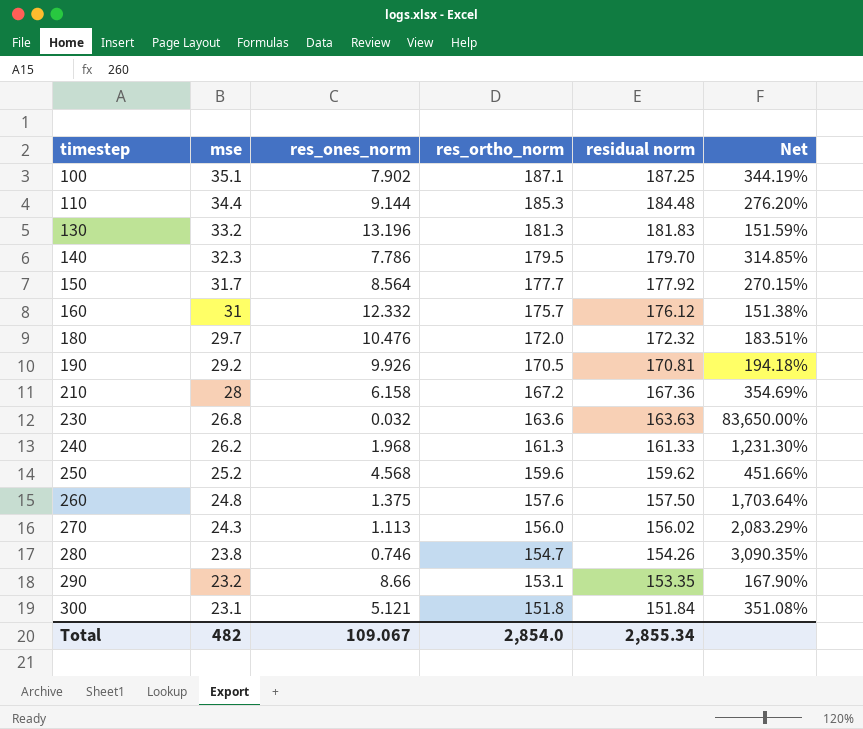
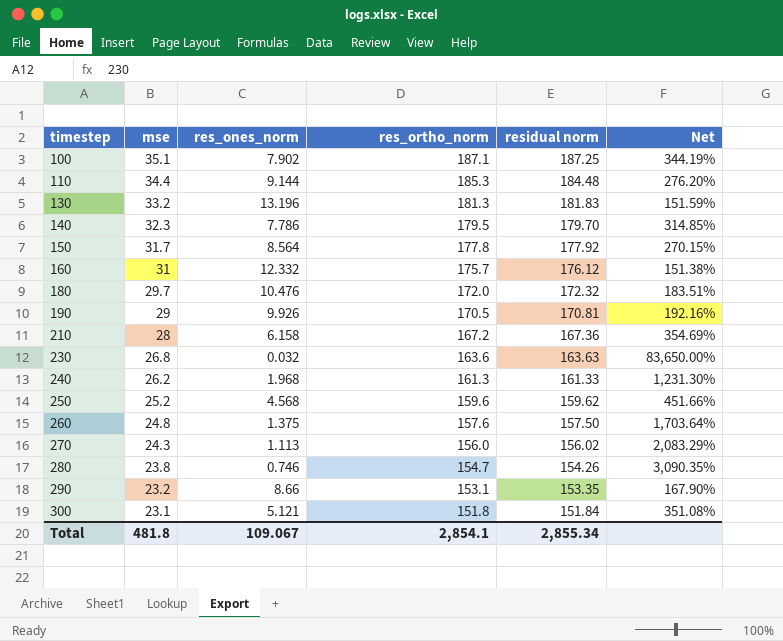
150 | res_ortho_norm: 177.7 -> 177.8
190 | mse: 29.2 -> 29
190 | Net: 194.18% -> 192.16%
Total | mse: 482 -> 481.8
Total | res_ortho_norm: 2,854.0 -> 2,854.1

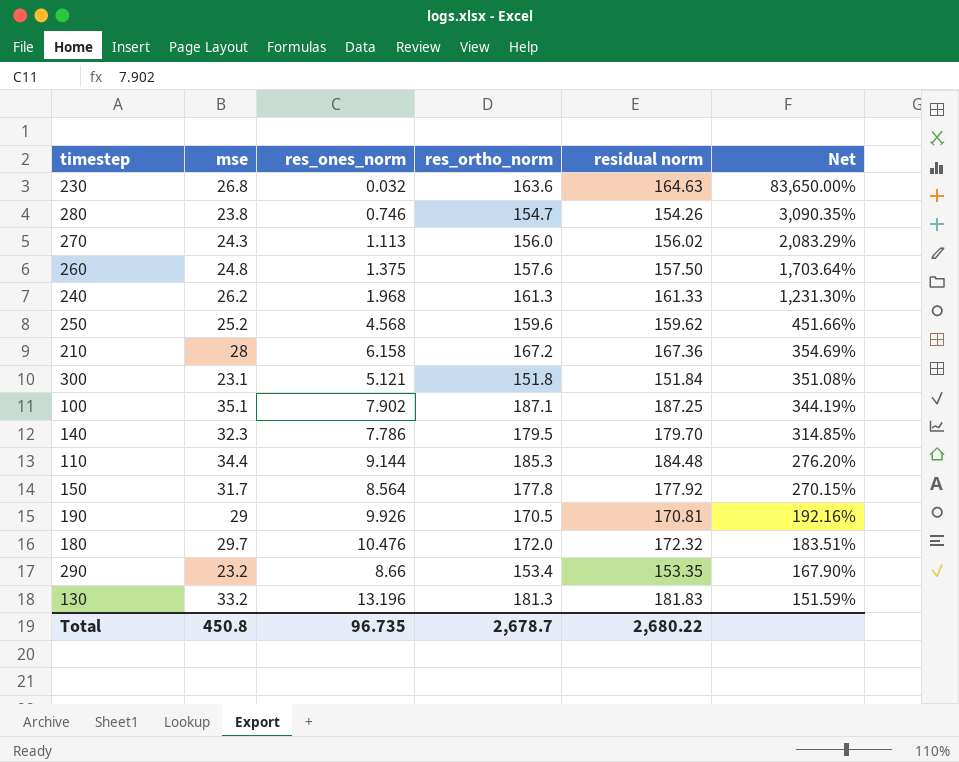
row order: timestep ascending -> Net descending
row 160: 31 | 12.332 | 175.7 | 176.12 | 151.38% -> none
230 | residual norm: 163.63 -> 164.63
290 | res_ortho_norm: 153.1 -> 153.4
Total | mse: 481.8 -> 450.8
Total | res_ones_norm: 109.067 -> 96.735
Total | res_ortho_norm: 2,854.1 -> 2,678.7
Total | residual norm: 2,855.34 -> 2,680.22

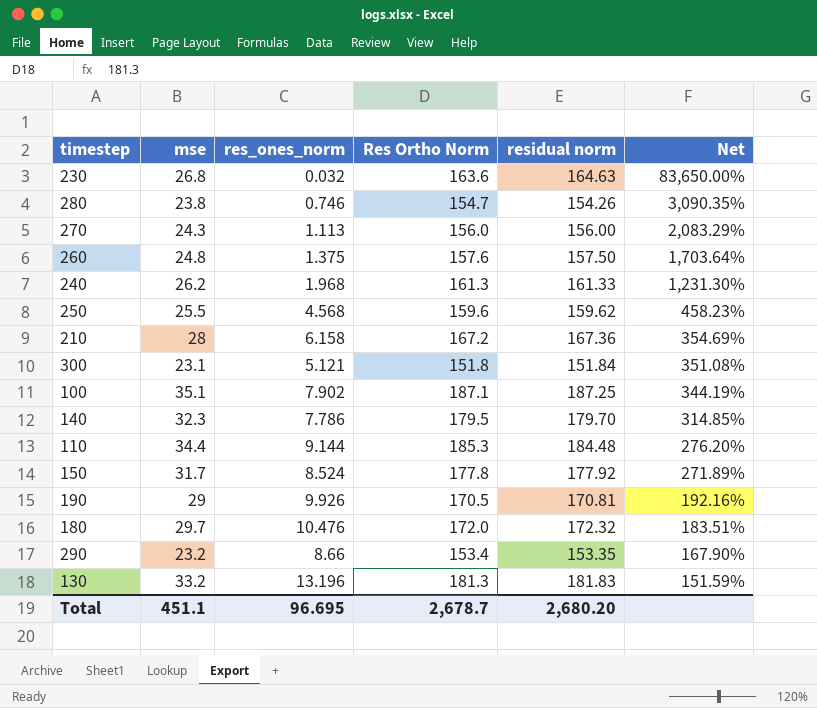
column name: res_ortho_norm -> Res Ortho Norm
270 | residual norm: 156.02 -> 156.00
250 | mse: 25.2 -> 25.5
250 | Net: 451.66% -> 458.23%
150 | res_ones_norm: 8.564 -> 8.524
150 | Net: 270.15% -> 271.89%
Total | mse: 450.8 -> 451.1
Total | res_ones_norm: 96.735 -> 96.695
Total | residual norm: 2,680.22 -> 2,680.20

